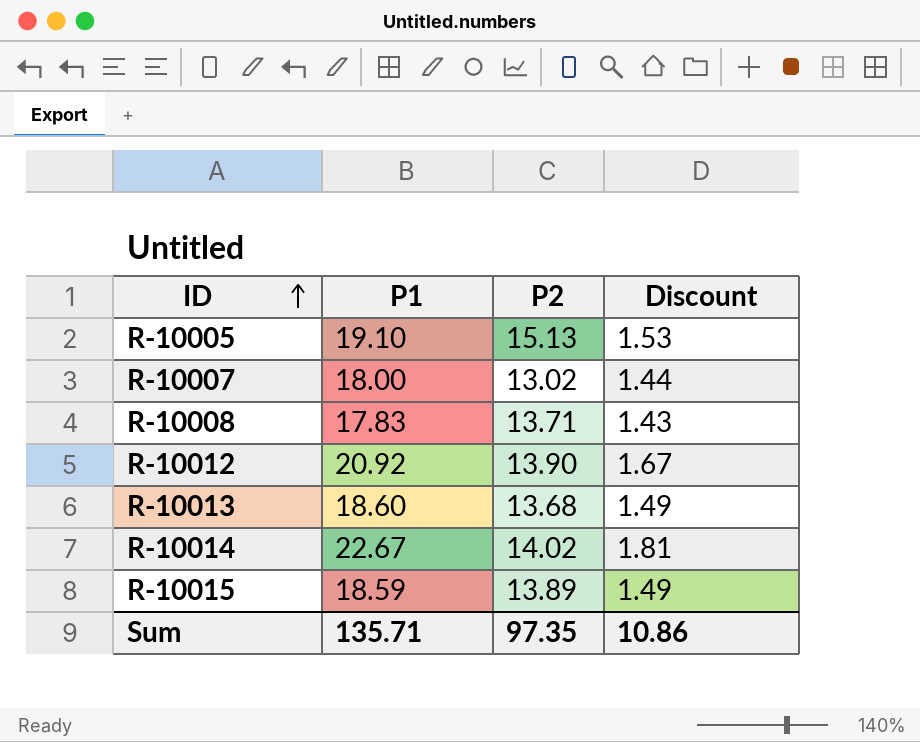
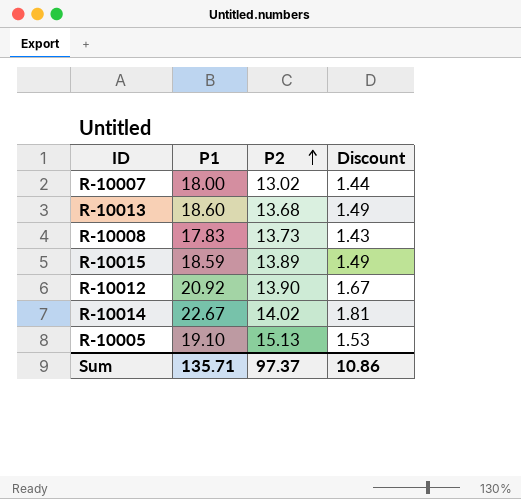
row order: ID ascending -> P2 ascending
R-10008 | P2: 13.71 -> 13.73
Sum | P2: 97.35 -> 97.37

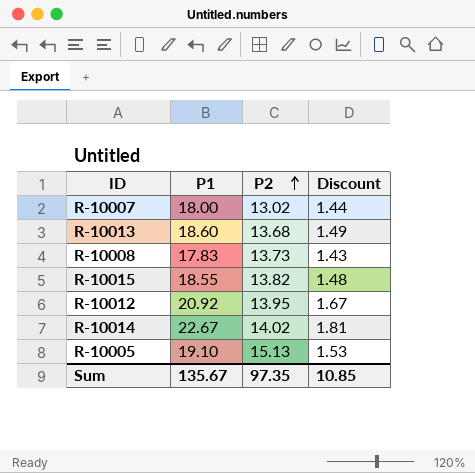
R-10015 | P1: 18.59 -> 18.55
R-10015 | P2: 13.89 -> 13.82
R-10015 | Discount: 1.49 -> 1.48
R-10012 | P2: 13.90 -> 13.95
Sum | P1: 135.71 -> 135.67
Sum | P2: 97.37 -> 97.35
Sum | Discount: 10.86 -> 10.85

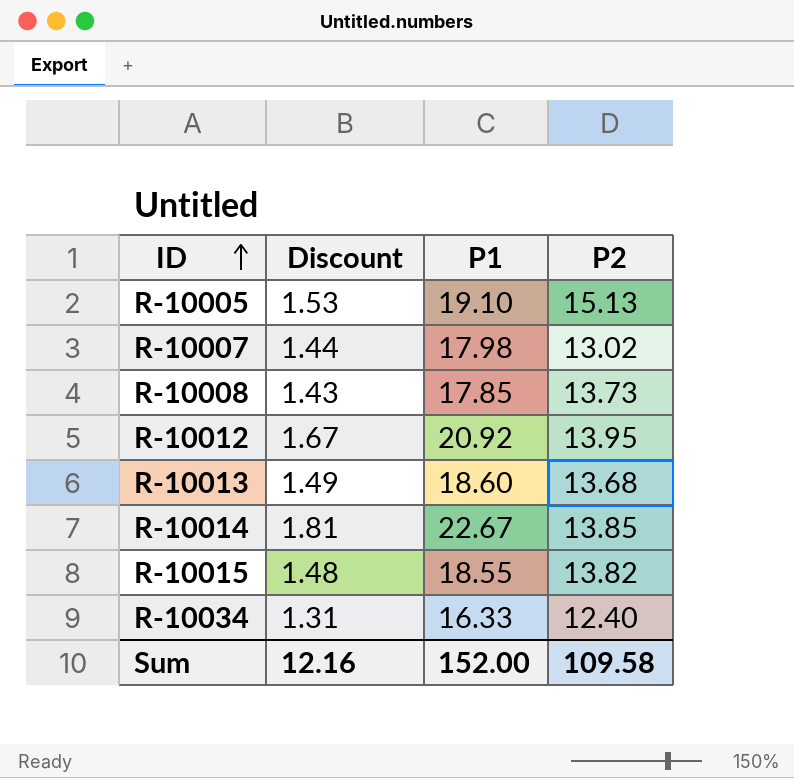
row order: P2 ascending -> ID ascending
column Discount | position: 4 -> 2
R-10007 | P1: 18.00 -> 17.98
R-10008 | P1: 17.83 -> 17.85
R-10014 | P2: 14.02 -> 13.85
row R-10034: none -> 1.31 | 16.33 | 12.40
Sum | Discount: 10.85 -> 12.16
Sum | P1: 135.67 -> 152.00
Sum | P2: 97.35 -> 109.58

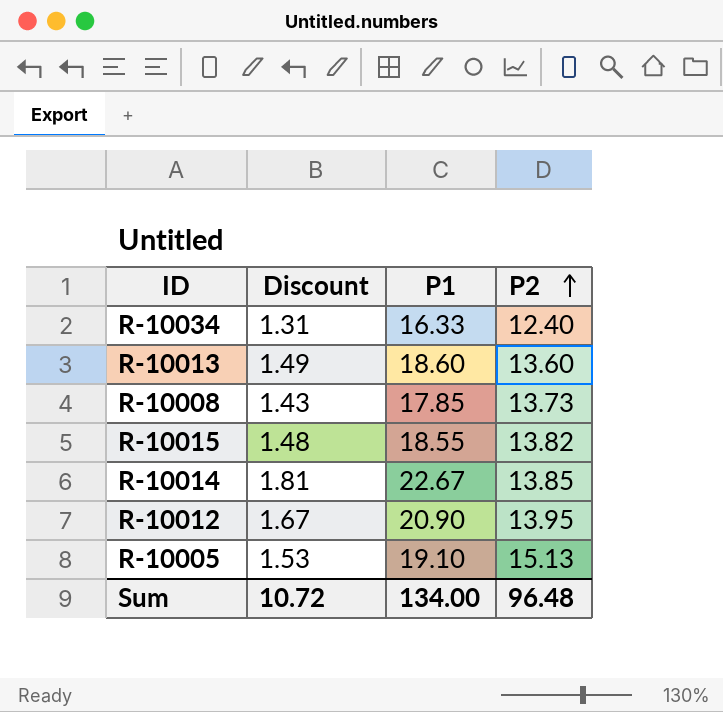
row order: ID ascending -> P2 ascending
row R-10007: 1.44 | 17.98 | 13.02 -> none
R-10013 | P2: 13.68 -> 13.60
R-10012 | P1: 20.92 -> 20.90
Sum | Discount: 12.16 -> 10.72
Sum | P1: 152.00 -> 134.00
Sum | P2: 109.58 -> 96.48

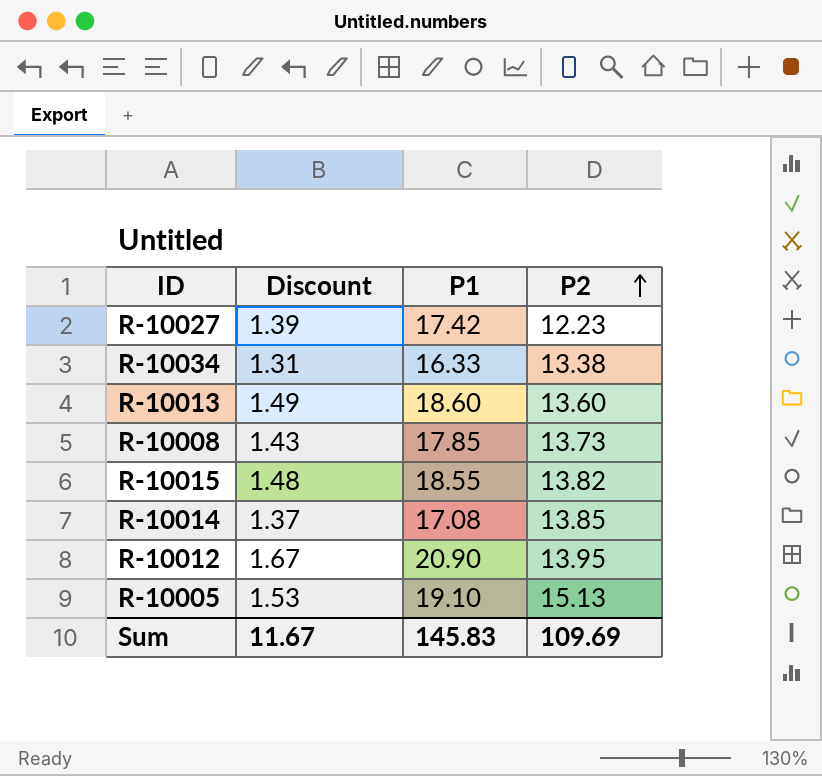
row R-10027: none -> 1.39 | 17.42 | 12.23
R-10034 | P2: 12.40 -> 13.38
R-10014 | Discount: 1.81 -> 1.37
R-10014 | P1: 22.67 -> 17.08
Sum | Discount: 10.72 -> 11.67
Sum | P1: 134.00 -> 145.83
Sum | P2: 96.48 -> 109.69

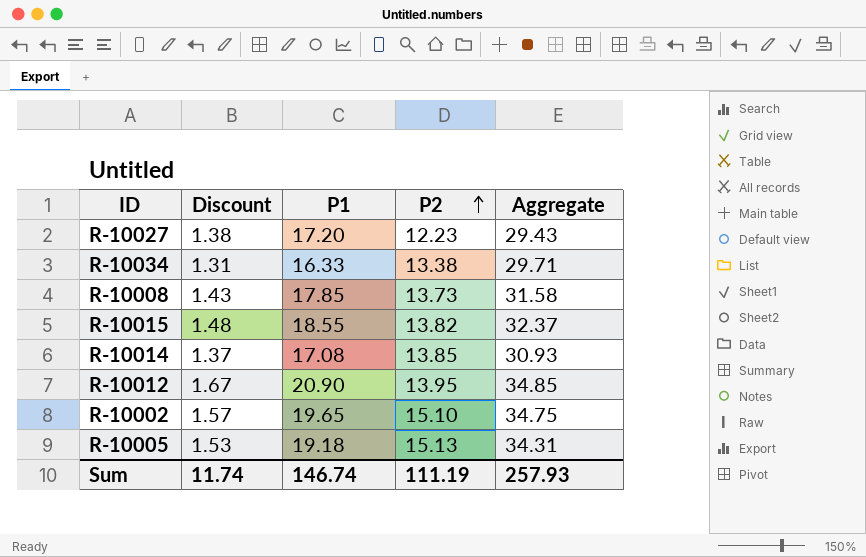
column Aggregate | formula: none -> [P1] + [P2]
row R-10013: 1.49 | 18.60 | 13.60 -> none
R-10027 | Discount: 1.39 -> 1.38
R-10027 | P1: 17.42 -> 17.20
row R-10002: none -> 1.57 | 19.65 | 15.10 | 34.75
R-10005 | P1: 19.10 -> 19.18
Sum | Discount: 11.67 -> 11.74
Sum | P1: 145.83 -> 146.74
Sum | P2: 109.69 -> 111.19

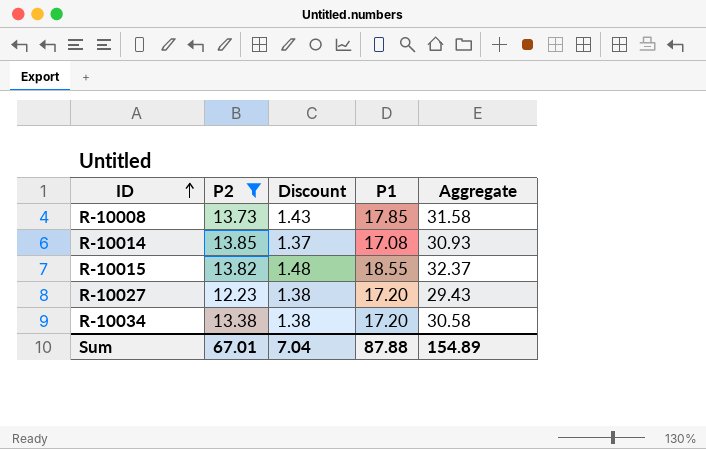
filter: none -> P2 <= 13.85
row order: P2 ascending -> ID ascending
column P2 | position: 4 -> 2
R-10034 | Discount: 1.31 -> 1.38
R-10034 | P1: 16.33 -> 17.20
R-10034 | Aggregate: 29.71 -> 30.58
Sum | P2: 111.19 -> 67.01
Sum | Discount: 11.74 -> 7.04
Sum | P1: 146.74 -> 87.88
Sum | Aggregate: 257.93 -> 154.89

